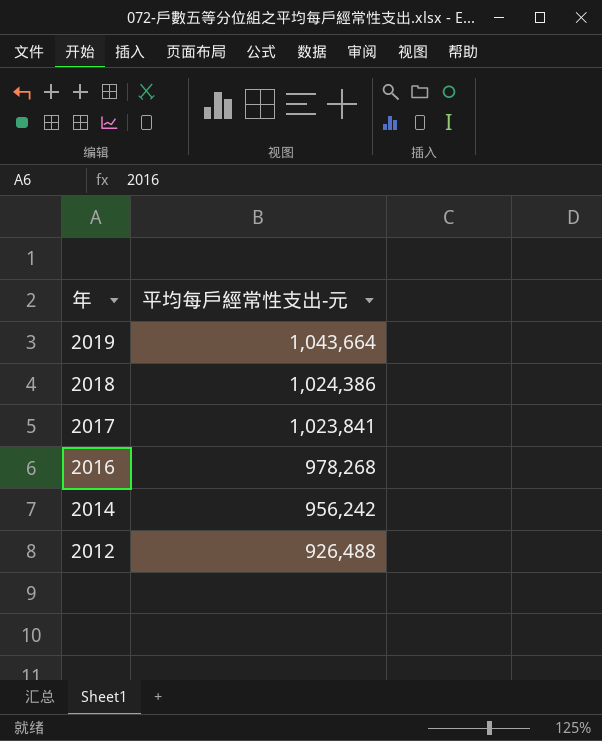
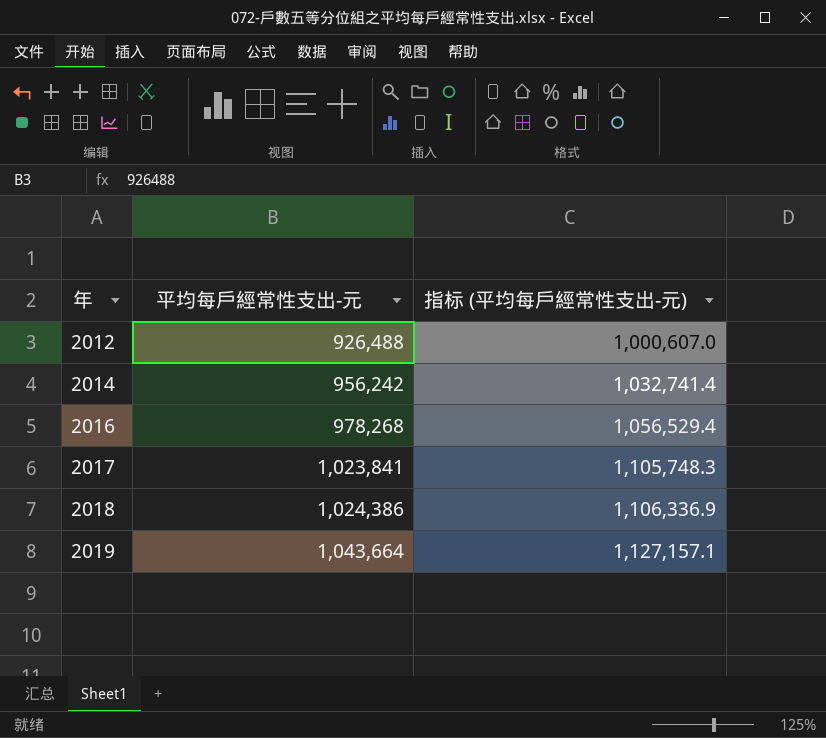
row order: 年 descending -> 年 ascending
column 指标 (平均每戶經常性支出-元) | formula: none -> [平均每戶經常性支出-元] * 1.08

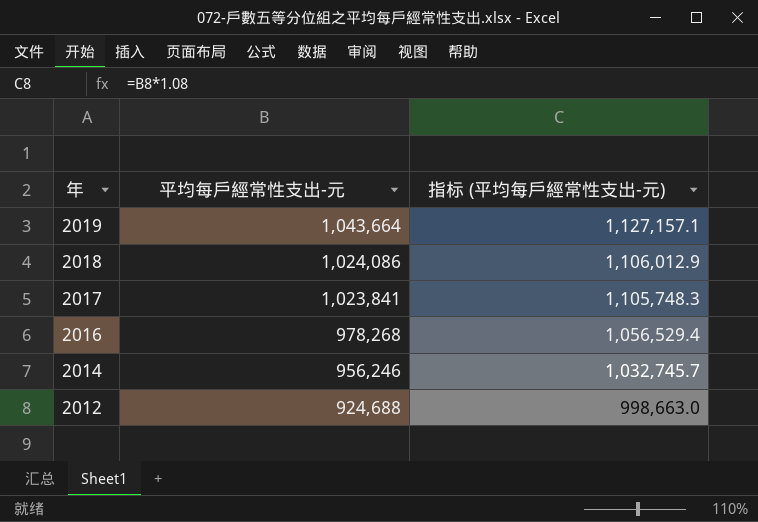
row order: 年 ascending -> 年 descending
2018 | 平均每戶經常性支出-元: 1,024,386 -> 1,024,086
2018 | 指标 (平均每戶經常性支出-元): 1,106,336.9 -> 1,106,012.9
2014 | 平均每戶經常性支出-元: 956,242 -> 956,246
2014 | 指标 (平均每戶經常性支出-元): 1,032,741.4 -> 1,032,745.7
2012 | 平均每戶經常性支出-元: 926,488 -> 924,688
2012 | 指标 (平均每戶經常性支出-元): 1,000,607.0 -> 998,663.0

